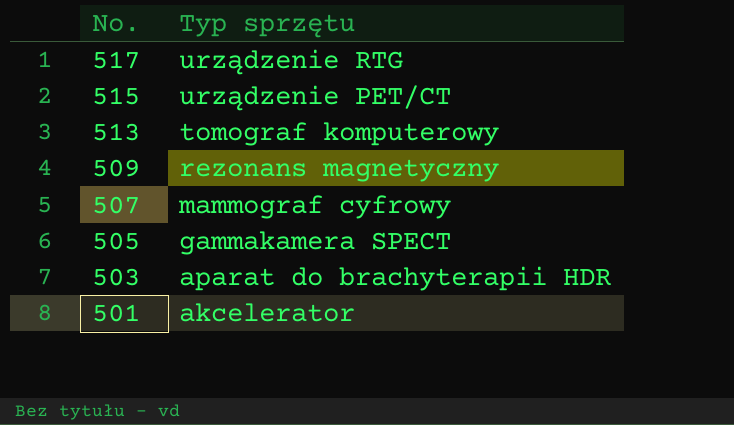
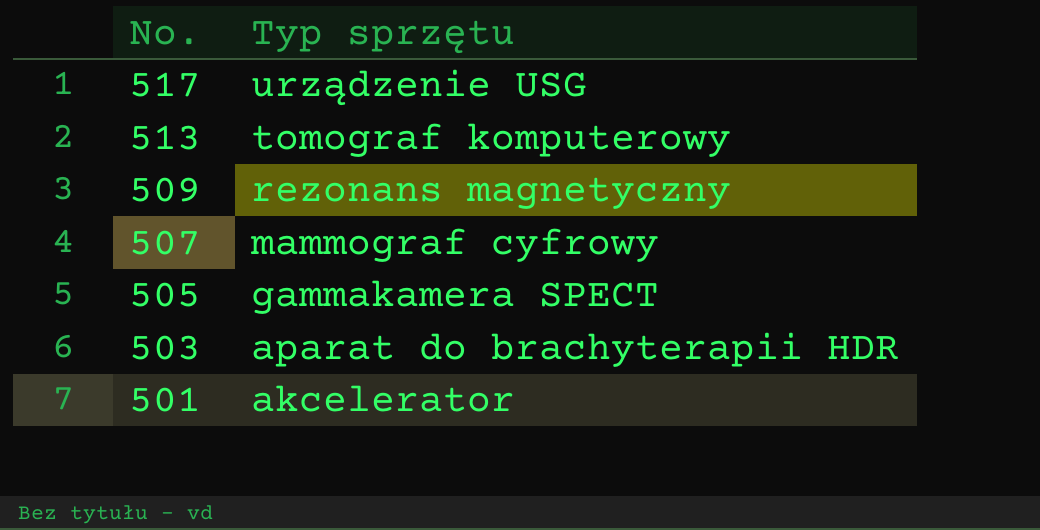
row 515: urządzenie PET/CT -> none
517 | Typ sprzętu: urządzenie RTG -> urządzenie USG

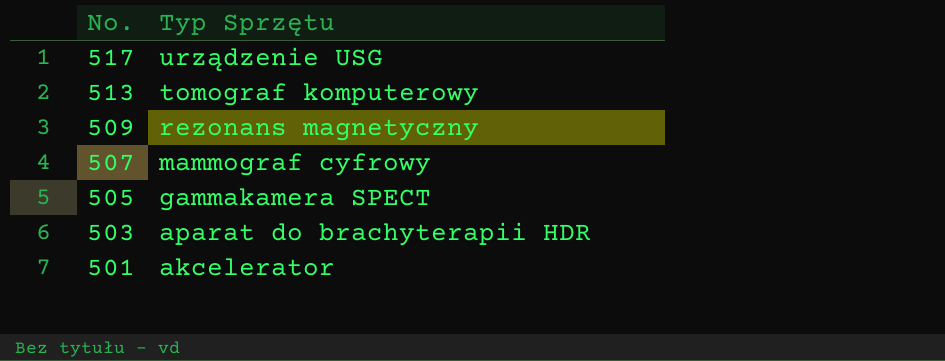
column name: Typ sprzętu -> Typ Sprzętu

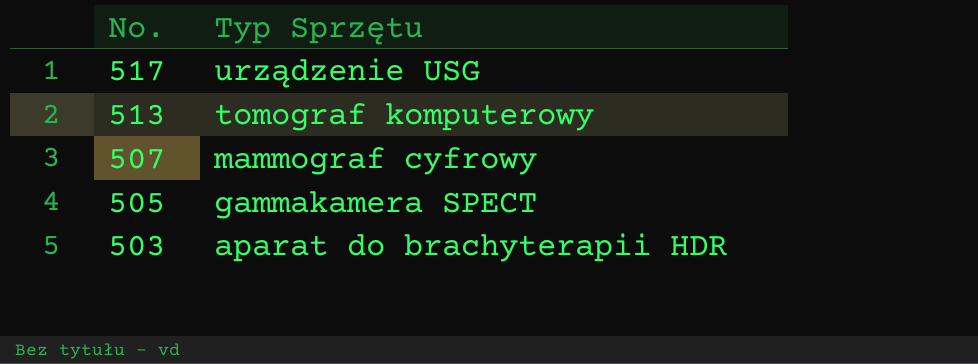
row 509: rezonans magnetyczny -> none
row 501: akcelerator -> none

